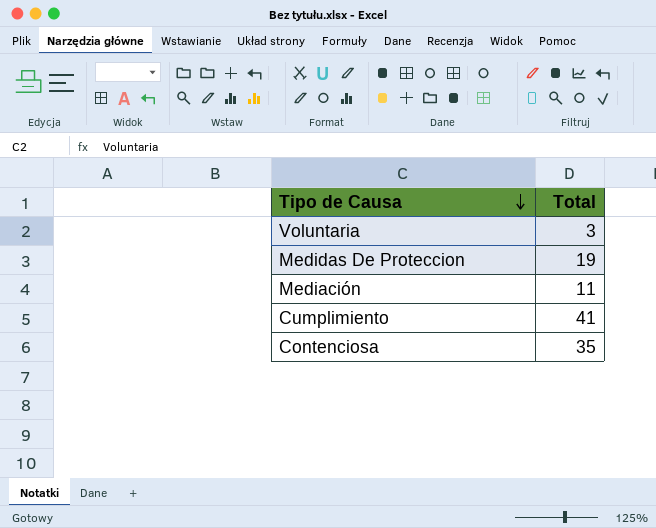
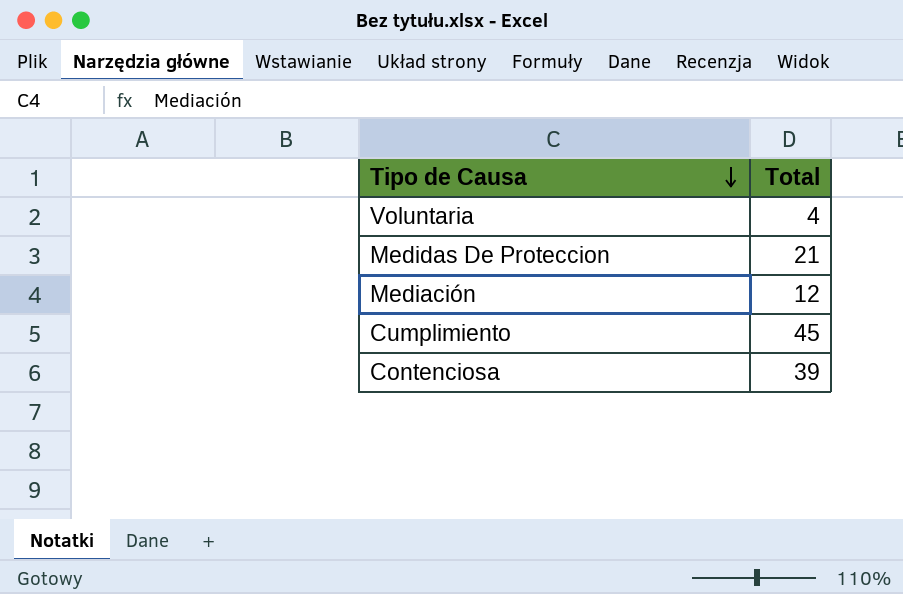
Voluntaria | Total: 3 -> 4
Medidas De Proteccion | Total: 19 -> 21
Mediación | Total: 11 -> 12
Cumplimiento | Total: 41 -> 45
Contenciosa | Total: 35 -> 39

